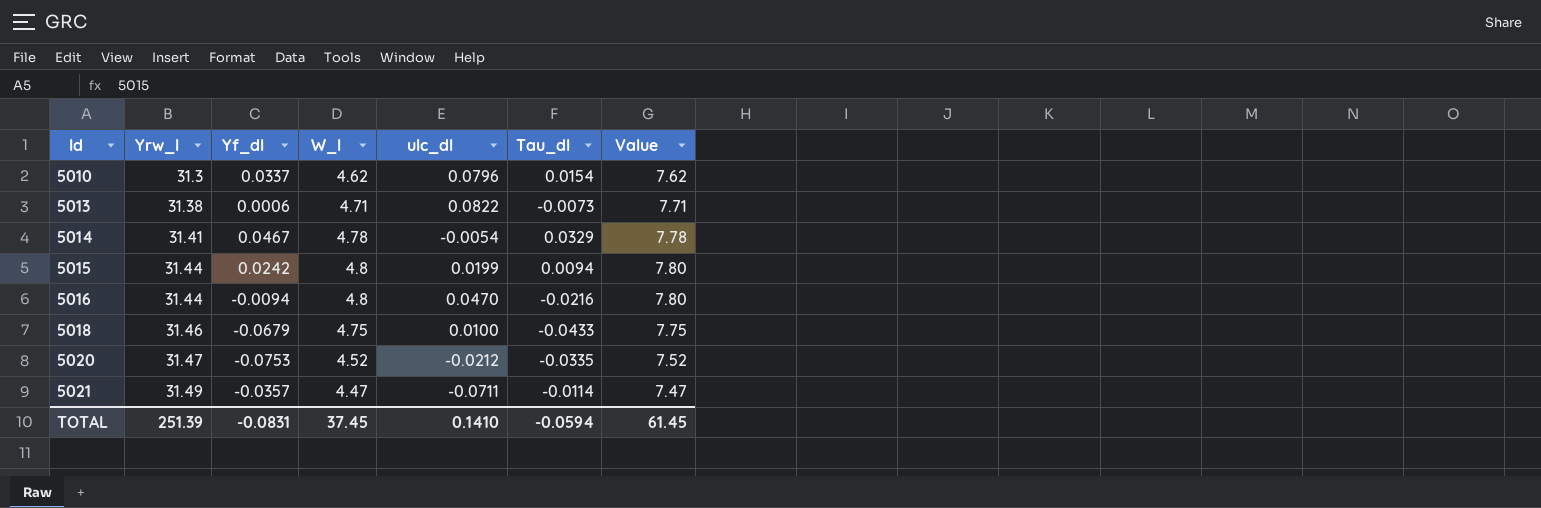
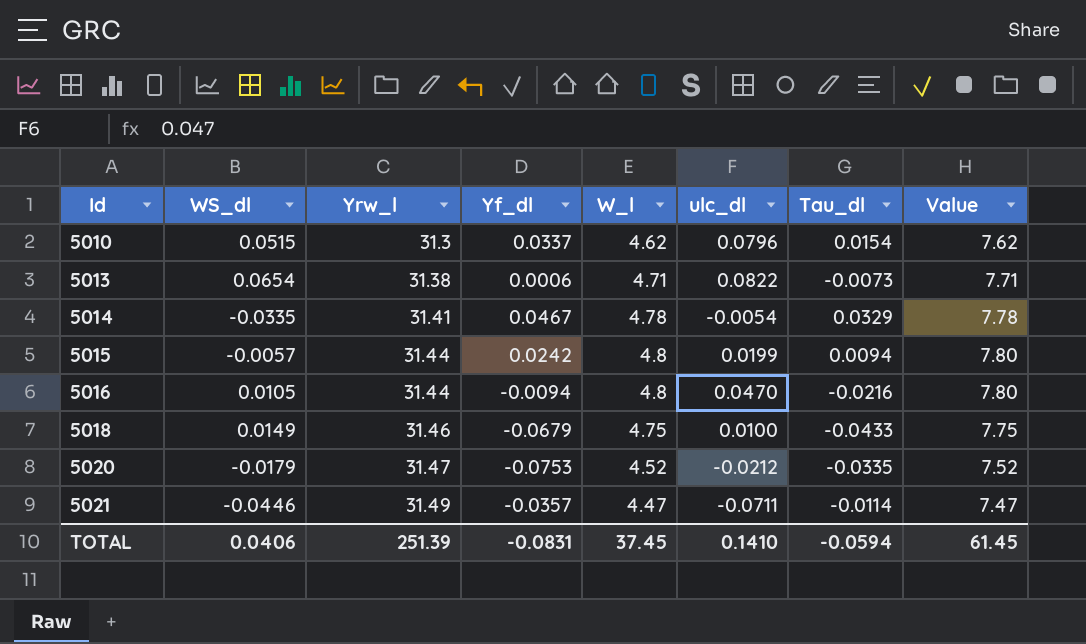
column WS_dl | position: none -> 2

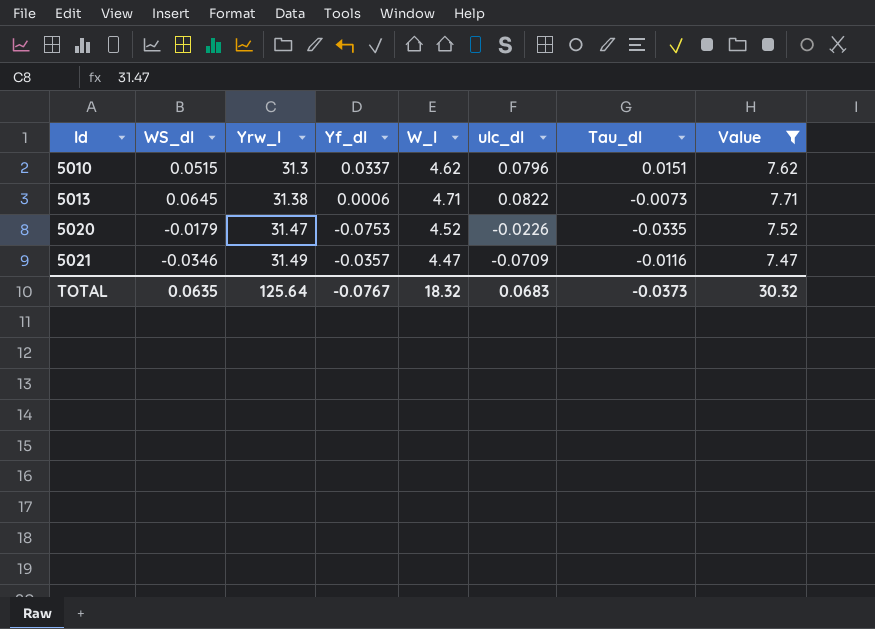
filter: none -> Value <= 7.71
5010 | Tau_dl: 0.0154 -> 0.0151
5013 | WS_dl: 0.0654 -> 0.0645
5020 | ulc_dl: -0.0212 -> -0.0226
5021 | WS_dl: -0.0446 -> -0.0346
5021 | ulc_dl: -0.0711 -> -0.0709
5021 | Tau_dl: -0.0114 -> -0.0116
TOTAL | WS_dl: 0.0406 -> 0.0635
TOTAL | Yrw_l: 251.39 -> 125.64
TOTAL | Yf_dl: -0.0831 -> -0.0767
TOTAL | W_l: 37.45 -> 18.32
TOTAL | ulc_dl: 0.1410 -> 0.0683
TOTAL | Tau_dl: -0.0594 -> -0.0373
TOTAL | Value: 61.45 -> 30.32

